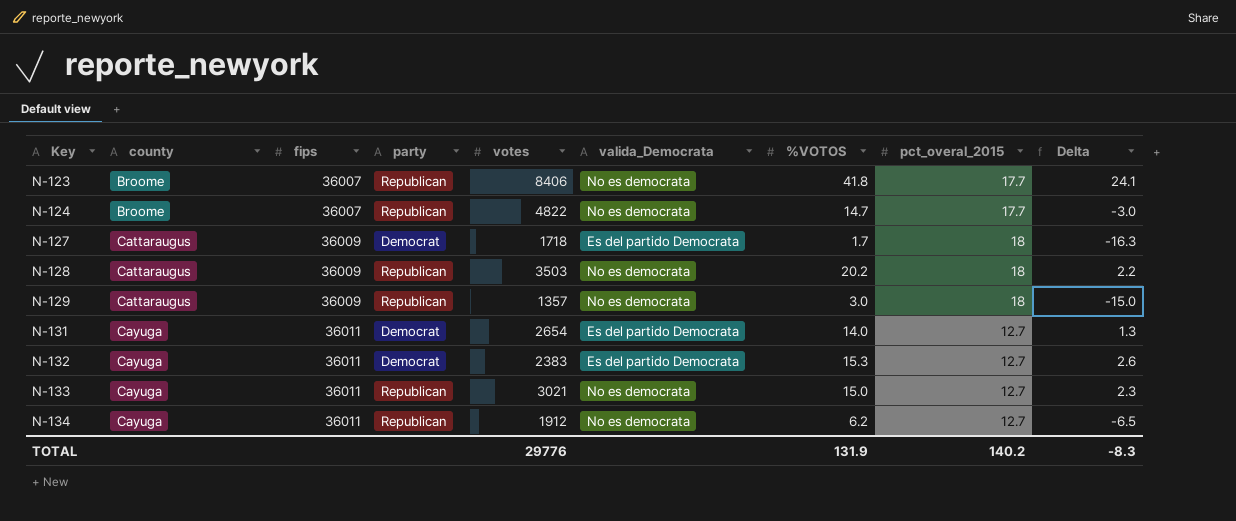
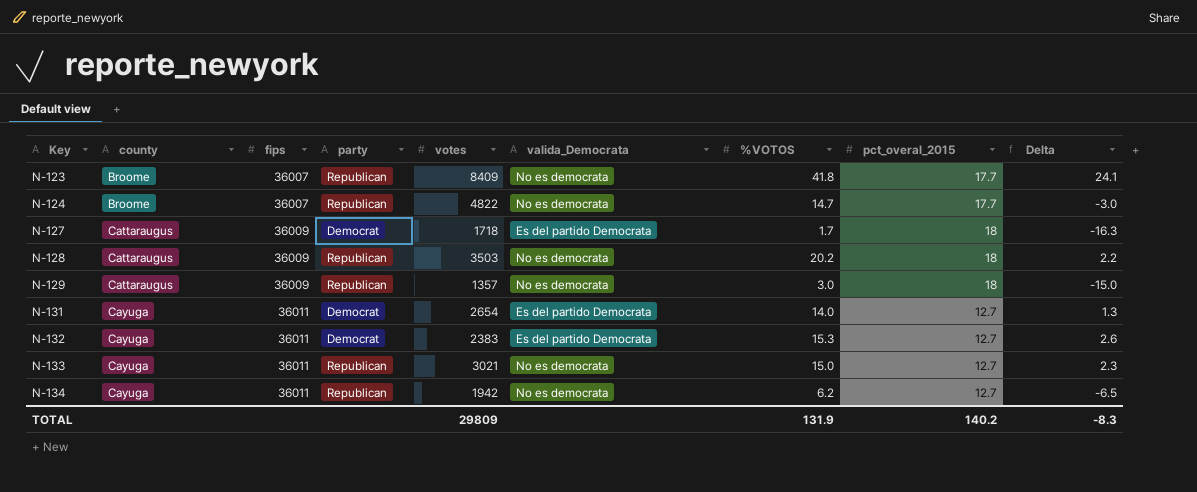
N-123 | votes: 8406 -> 8409
N-134 | votes: 1912 -> 1942
TOTAL | votes: 29776 -> 29809

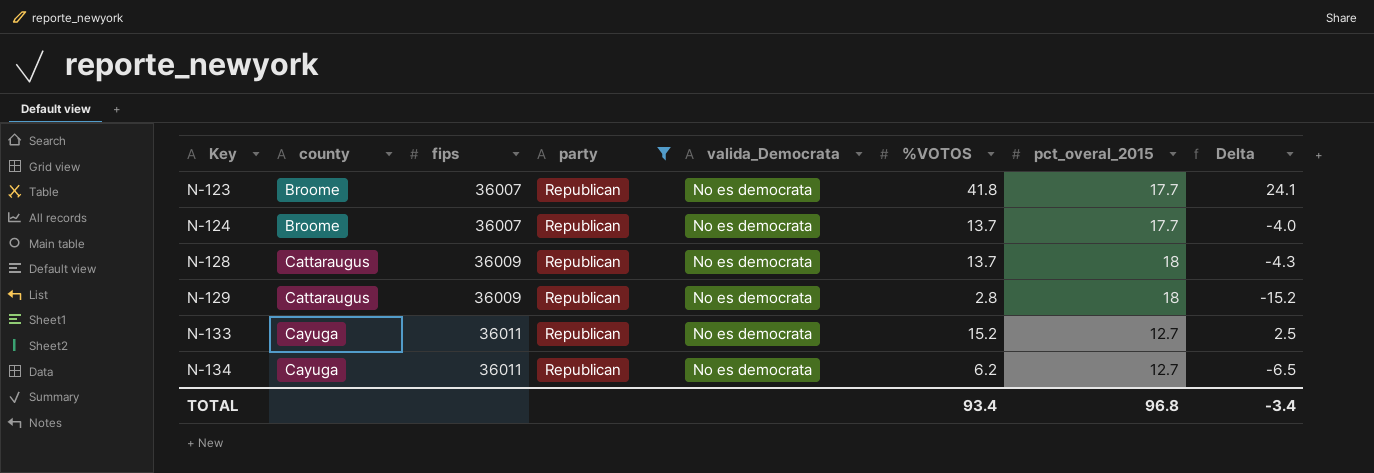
filter: none -> party = Republican
column votes | position: 5 -> none
N-124 | %VOTOS: 14.7 -> 13.7
N-124 | Delta: -3.0 -> -4.0
N-128 | %VOTOS: 20.2 -> 13.7
N-128 | Delta: 2.2 -> -4.3
N-129 | %VOTOS: 3.0 -> 2.8
N-129 | Delta: -15.0 -> -15.2
N-133 | %VOTOS: 15.0 -> 15.2
N-133 | Delta: 2.3 -> 2.5
TOTAL | %VOTOS: 131.9 -> 93.4
TOTAL | pct_overal_2015: 140.2 -> 96.8
TOTAL | Delta: -8.3 -> -3.4

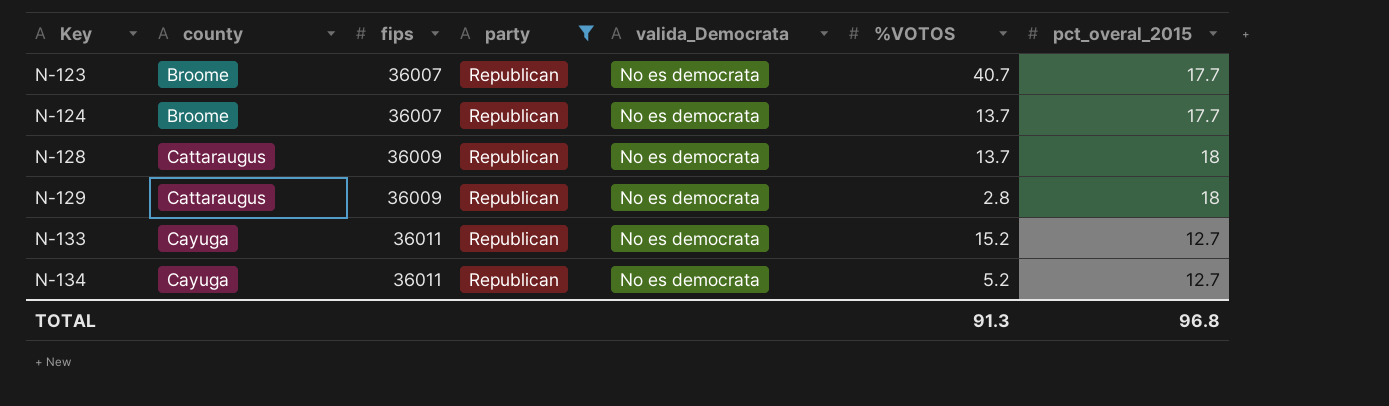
column Delta | formula: [%VOTOS] - [pct_overal_2015] -> none
N-123 | %VOTOS: 41.8 -> 40.7
N-134 | %VOTOS: 6.2 -> 5.2
TOTAL | %VOTOS: 93.4 -> 91.3

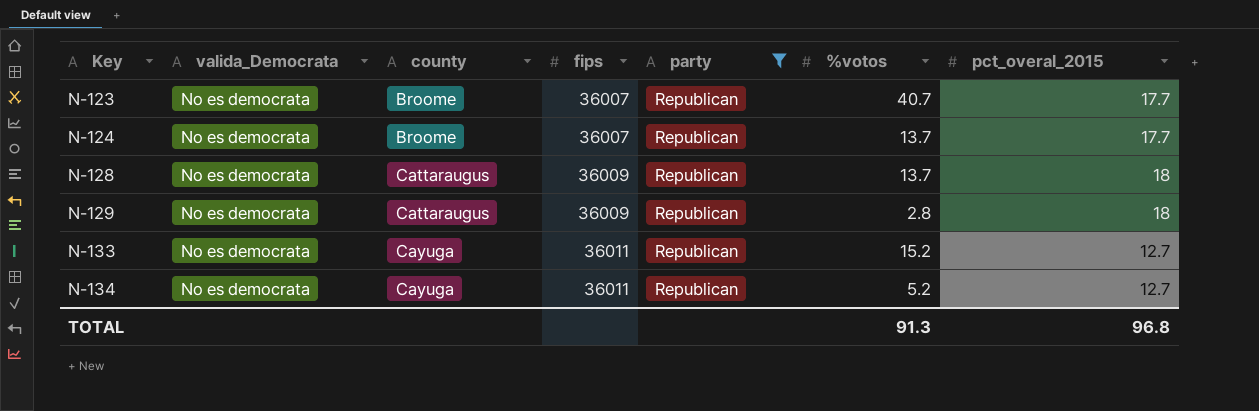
column valida_Democrata | position: 5 -> 2
column name: %VOTOS -> %votos

